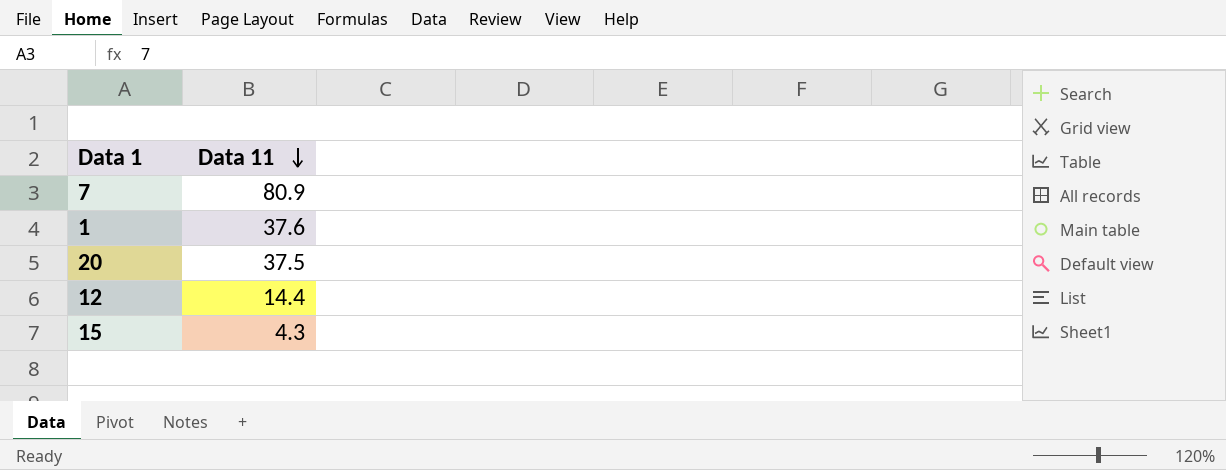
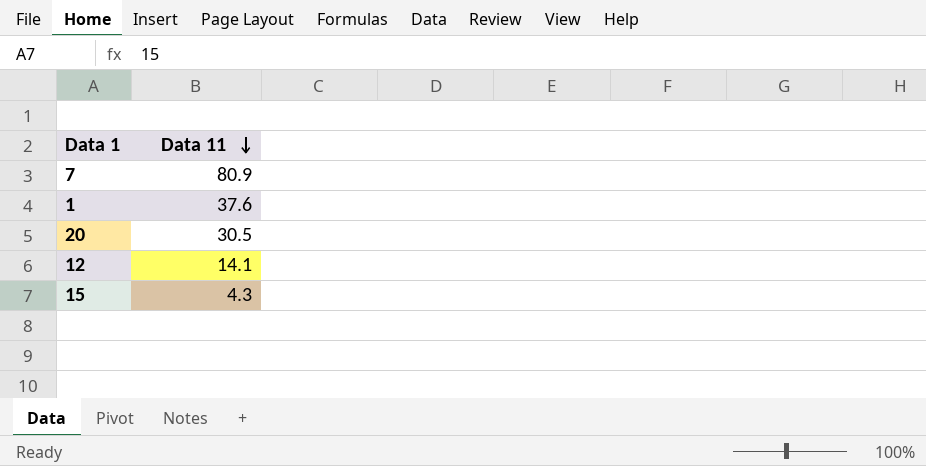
20 | Data 11: 37.5 -> 30.5
12 | Data 11: 14.4 -> 14.1

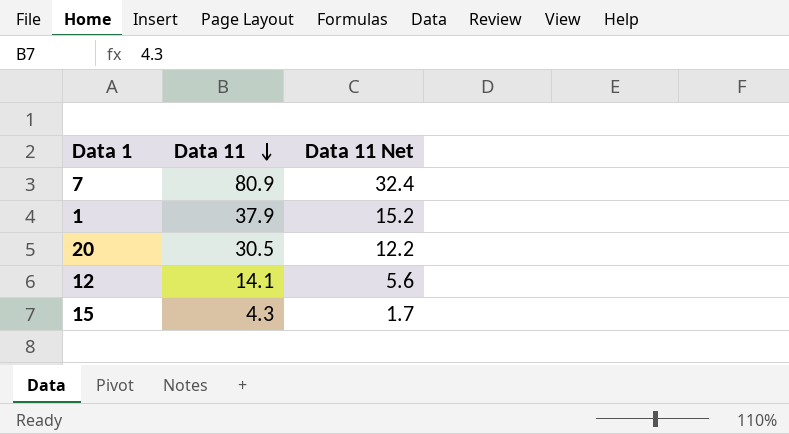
column Data 11 Net | formula: none -> [Data 11] * 0.4
1 | Data 11: 37.6 -> 37.9

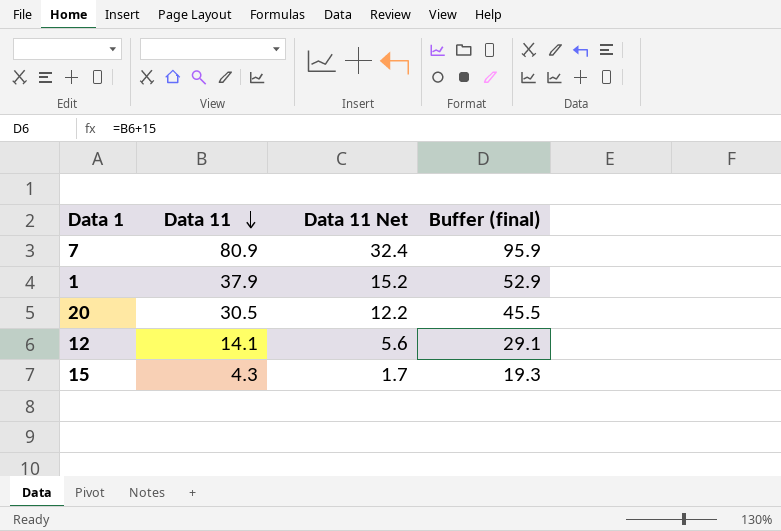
column Buffer (final) | formula: none -> [Data 11] + 15

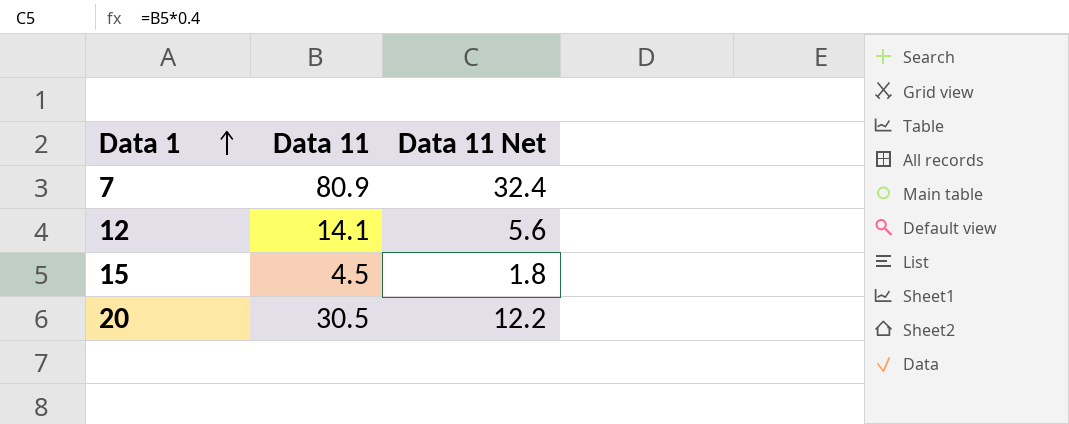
row order: Data 11 descending -> Data 1 ascending
column Buffer (final) | formula: [Data 11] + 15 -> none
row 1: 37.9 | 15.2 | 52.9 -> none
15 | Data 11: 4.3 -> 4.5
15 | Data 11 Net: 1.7 -> 1.8

